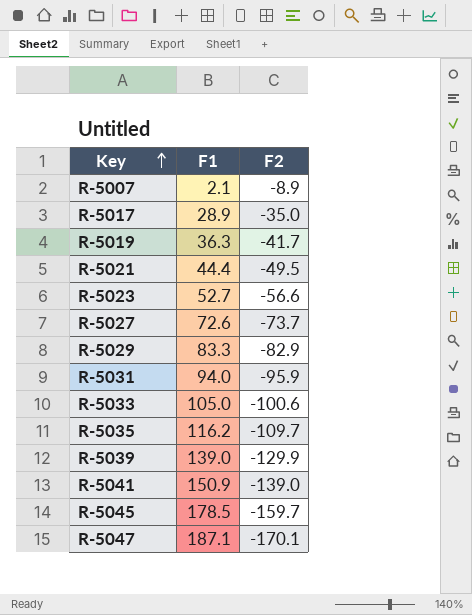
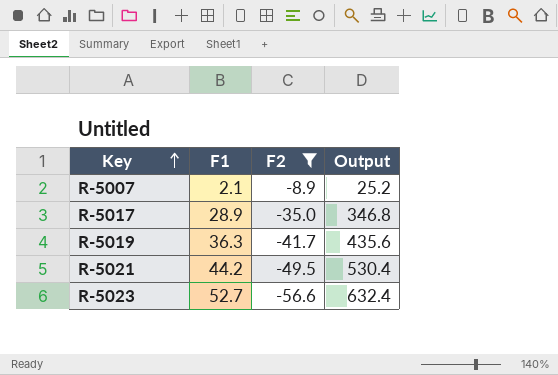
filter: none -> F2 >= -56.6
column Output | formula: none -> [F1] * 12
R-5021 | F1: 44.4 -> 44.2

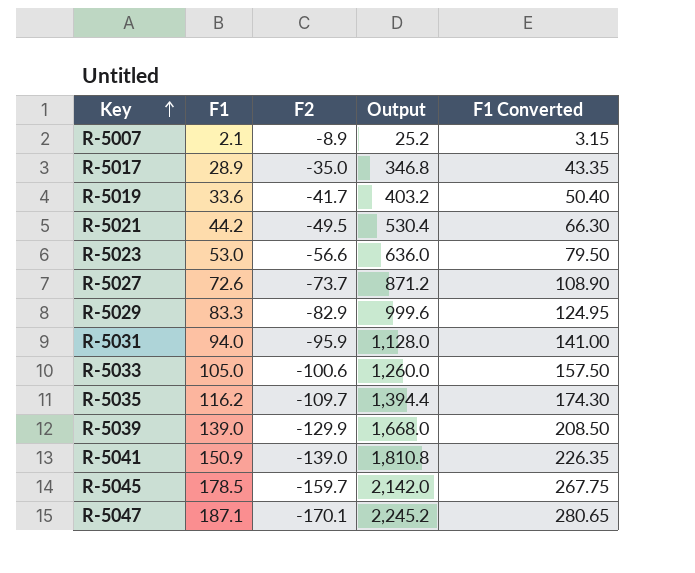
filter: F2 >= -56.6 -> none
column F1 Converted | formula: none -> [F1] * 1.5
R-5019 | F1: 36.3 -> 33.6
R-5019 | Output: 435.6 -> 403.2
R-5023 | F1: 52.7 -> 53.0
R-5023 | Output: 632.4 -> 636.0

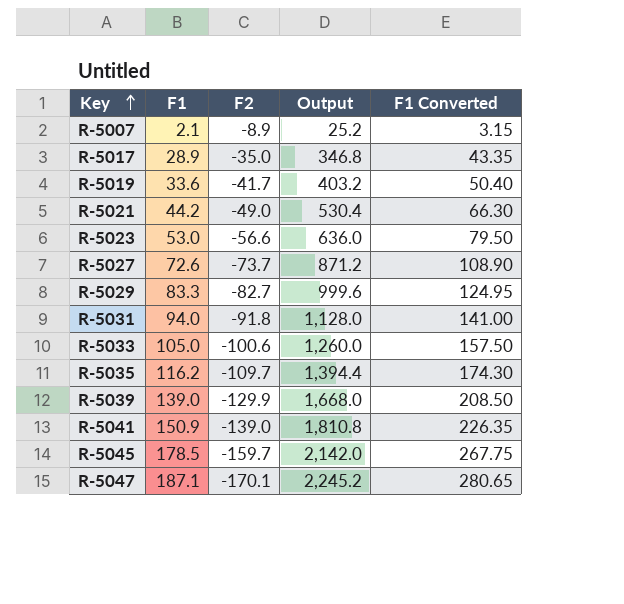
R-5021 | F2: -49.5 -> -49.0
R-5029 | F2: -82.9 -> -82.7
R-5031 | F2: -95.9 -> -91.8

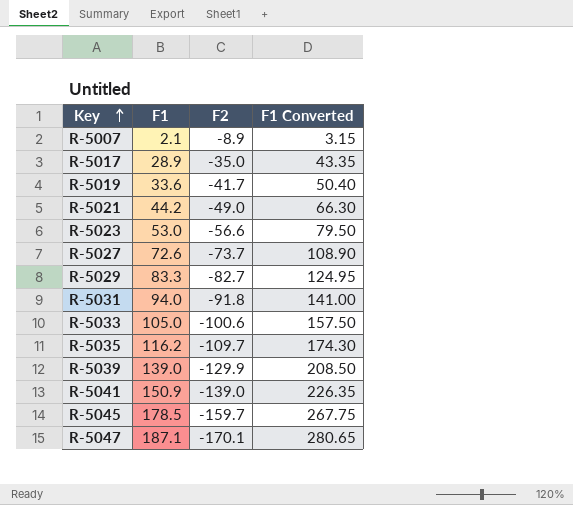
column Output | formula: [F1] * 12 -> none

